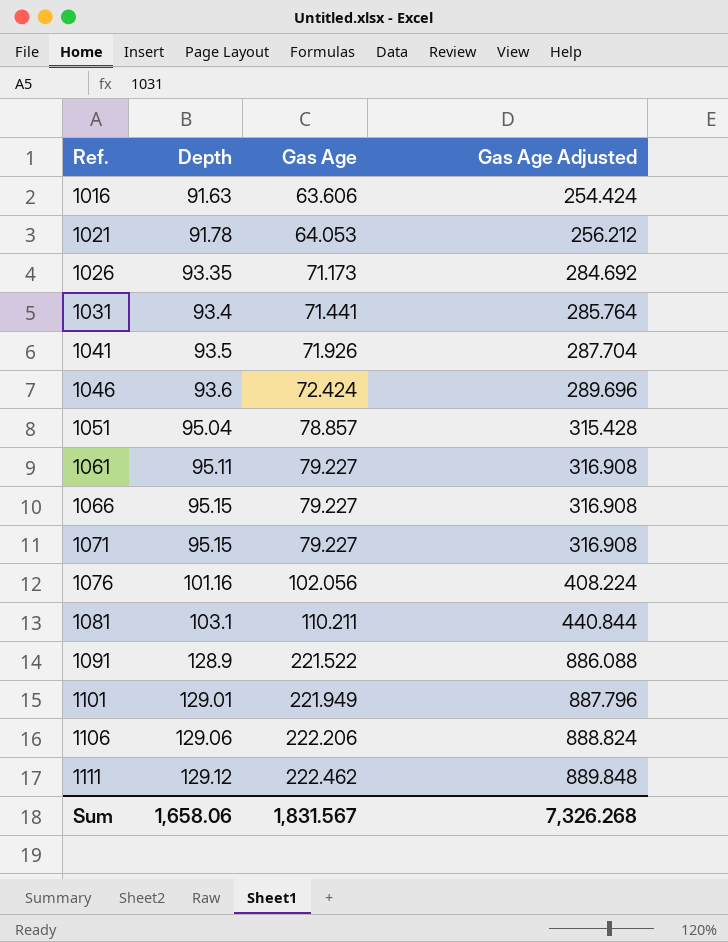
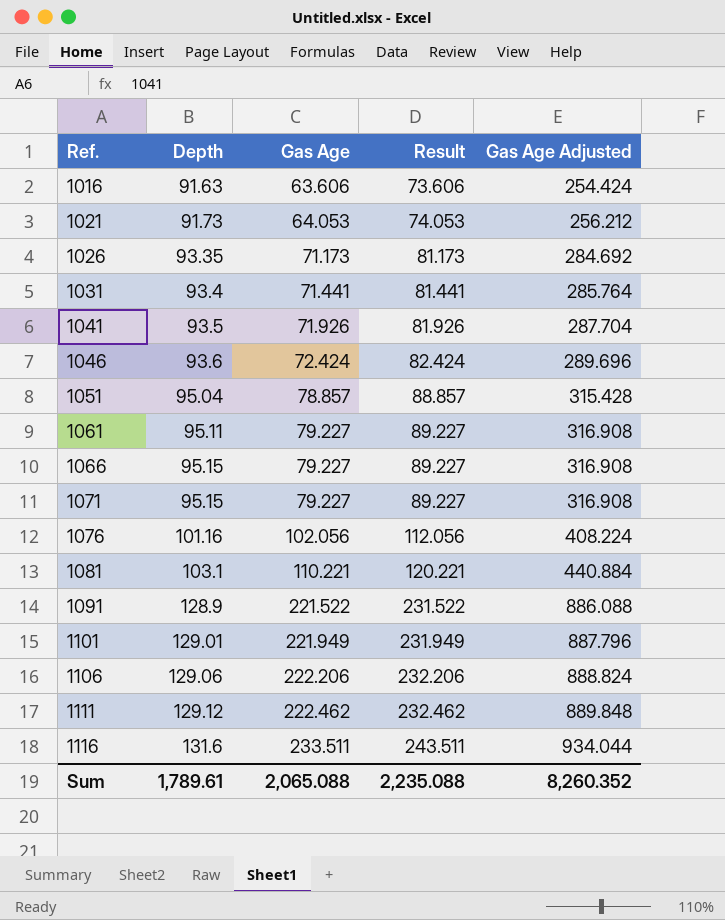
column Result | formula: none -> [Gas Age] + 10
1021 | Depth: 91.78 -> 91.73
1081 | Gas Age: 110.211 -> 110.221
1081 | Gas Age Adjusted: 440.844 -> 440.884
row 1116: none -> 131.6 | 233.511 | 243.511 | 934.044
Sum | Depth: 1,658.06 -> 1,789.61
Sum | Gas Age: 1,831.567 -> 2,065.088
Sum | Gas Age Adjusted: 7,326.268 -> 8,260.352

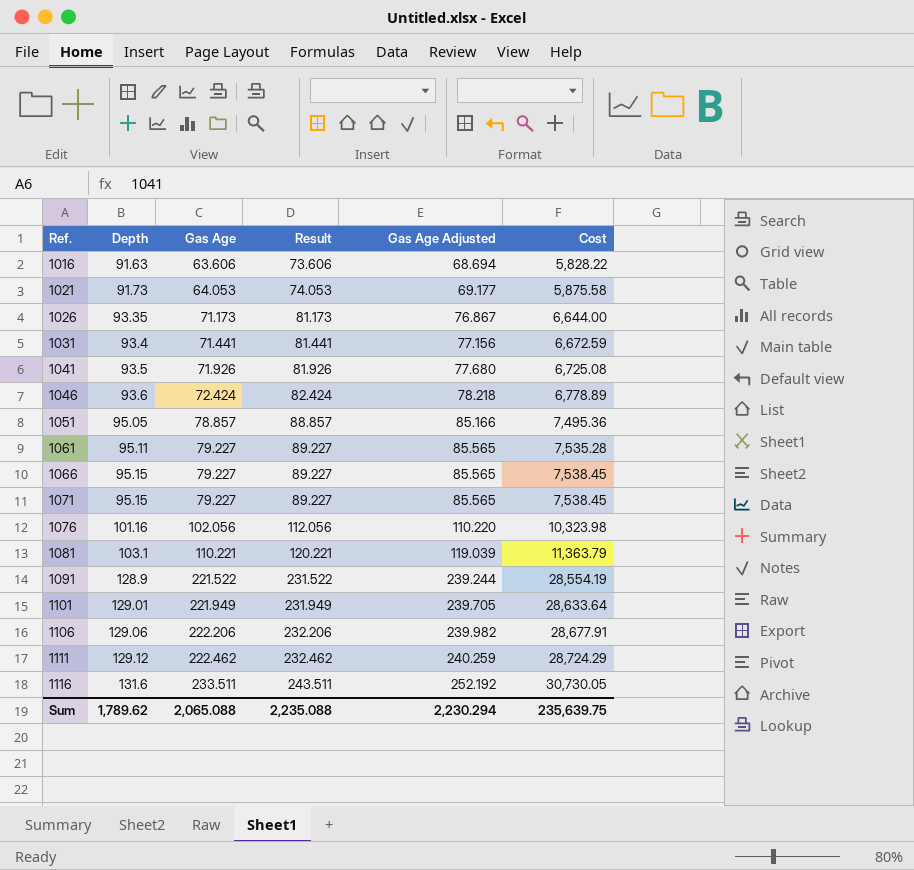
column Gas Age Adjusted | formula: [Gas Age] * 4 -> [Gas Age] * 1.08
column Cost | formula: none -> [Depth] * [Gas Age]
1051 | Depth: 95.04 -> 95.05
Sum | Depth: 1,789.61 -> 1,789.62
Sum | Gas Age Adjusted: 8,260.352 -> 2,230.294

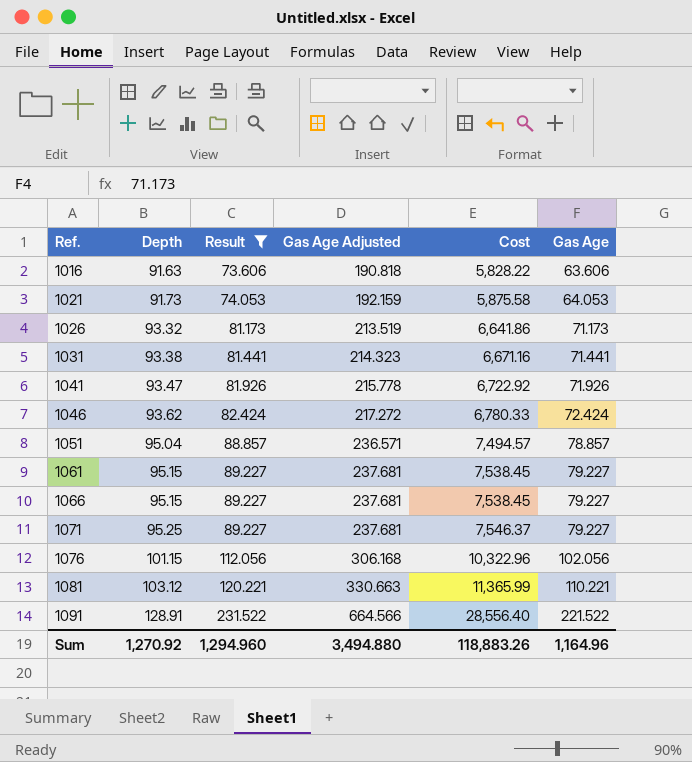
filter: none -> Result <= 231.522
column Gas Age Adjusted | formula: [Gas Age] * 1.08 -> [Gas Age] * 3
column Gas Age | position: 3 -> 6
1026 | Depth: 93.35 -> 93.32
1026 | Cost: 6,644.00 -> 6,641.86
1031 | Depth: 93.4 -> 93.38
1031 | Cost: 6,672.59 -> 6,671.16
1041 | Depth: 93.5 -> 93.47
1041 | Cost: 6,725.08 -> 6,722.92
1046 | Depth: 93.6 -> 93.62
1046 | Cost: 6,778.89 -> 6,780.33
1051 | Depth: 95.05 -> 95.04
1051 | Cost: 7,495.36 -> 7,494.57
1061 | Depth: 95.11 -> 95.15
1061 | Cost: 7,535.28 -> 7,538.45
1071 | Depth: 95.15 -> 95.25
1071 | Cost: 7,538.45 -> 7,546.37
1076 | Depth: 101.16 -> 101.15
1076 | Cost: 10,323.98 -> 10,322.96
1081 | Depth: 103.1 -> 103.12
1081 | Cost: 11,363.79 -> 11,365.99
1091 | Depth: 128.9 -> 128.91
1091 | Cost: 28,554.19 -> 28,556.40
Sum | Depth: 1,789.62 -> 1,270.92
Sum | Result: 2,235.088 -> 1,294.960
Sum | Gas Age Adjusted: 2,230.294 -> 3,494.880
Sum | Cost: 235,639.75 -> 118,883.26
Sum | Gas Age: 2,065.088 -> 1,164.96

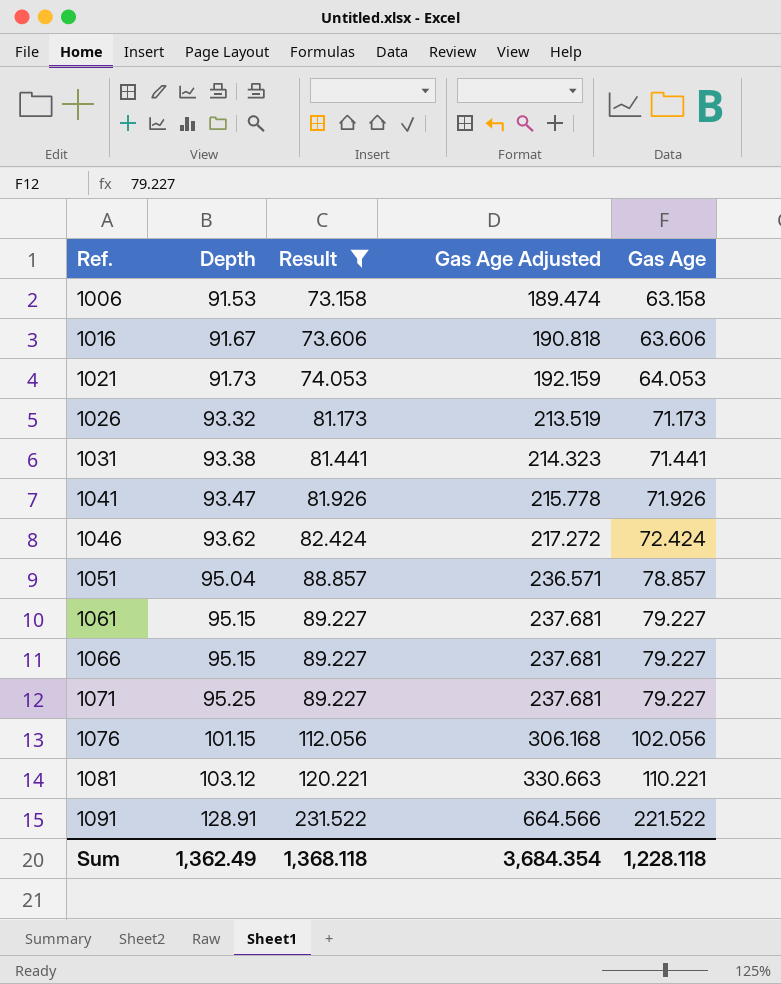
column Cost | formula: [Depth] * [Gas Age] -> none
row 1006: none -> 91.53 | 73.158 | 189.474 | 63.158
1016 | Depth: 91.63 -> 91.67
Sum | Depth: 1,270.92 -> 1,362.49
Sum | Result: 1,294.960 -> 1,368.118
Sum | Gas Age Adjusted: 3,494.880 -> 3,684.354
Sum | Gas Age: 1,164.96 -> 1,228.118

